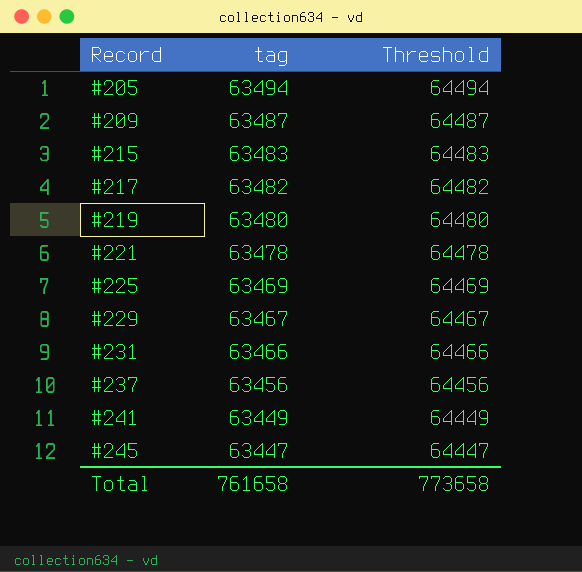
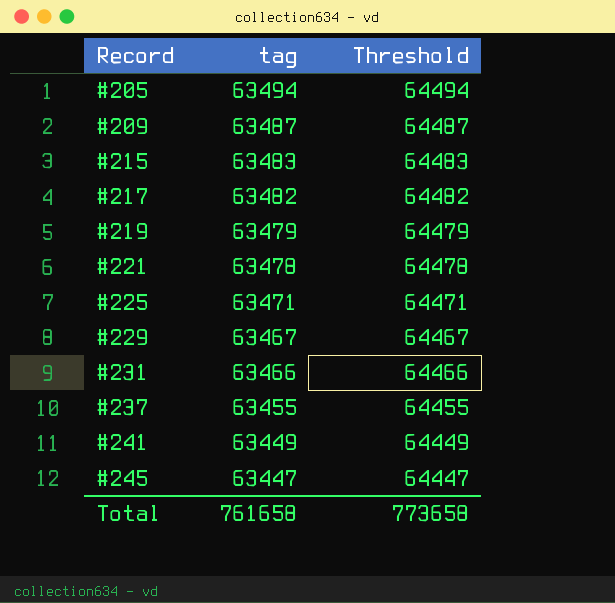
#219 | tag: 63480 -> 63479
#219 | Threshold: 64480 -> 64479
#225 | tag: 63469 -> 63471
#225 | Threshold: 64469 -> 64471
#237 | tag: 63456 -> 63455
#237 | Threshold: 64456 -> 64455

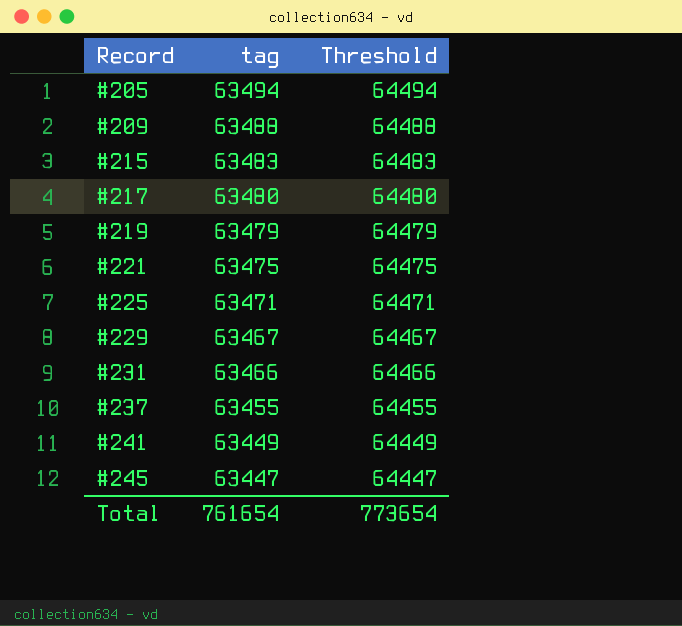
#209 | tag: 63487 -> 63488
#209 | Threshold: 64487 -> 64488
#217 | tag: 63482 -> 63480
#217 | Threshold: 64482 -> 64480
#221 | tag: 63478 -> 63475
#221 | Threshold: 64478 -> 64475
Total | tag: 761658 -> 761654
Total | Threshold: 773658 -> 773654

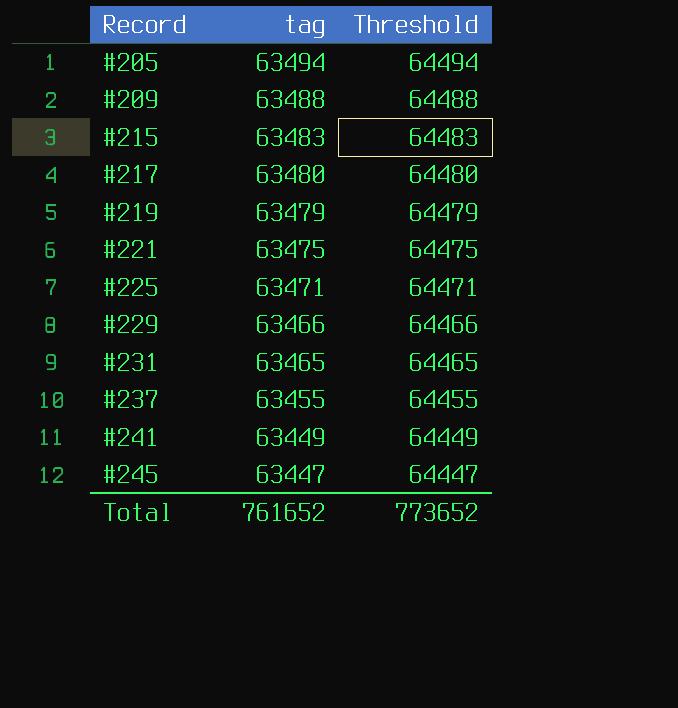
#229 | tag: 63467 -> 63466
#229 | Threshold: 64467 -> 64466
#231 | tag: 63466 -> 63465
#231 | Threshold: 64466 -> 64465
Total | tag: 761654 -> 761652
Total | Threshold: 773654 -> 773652

